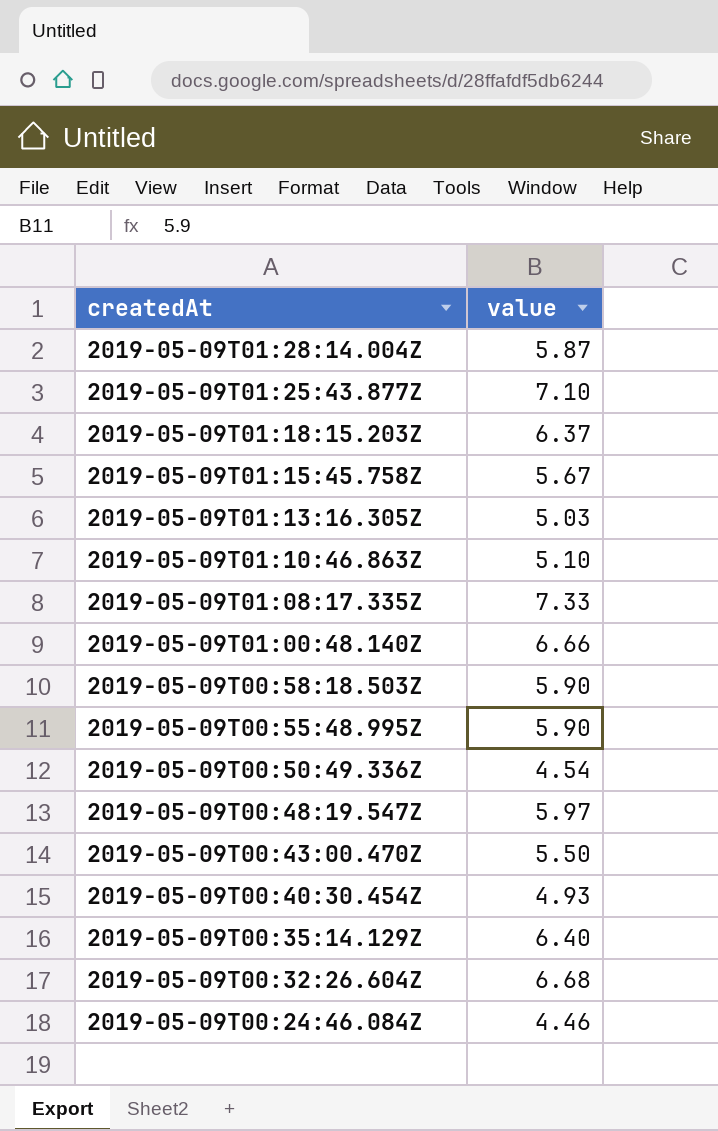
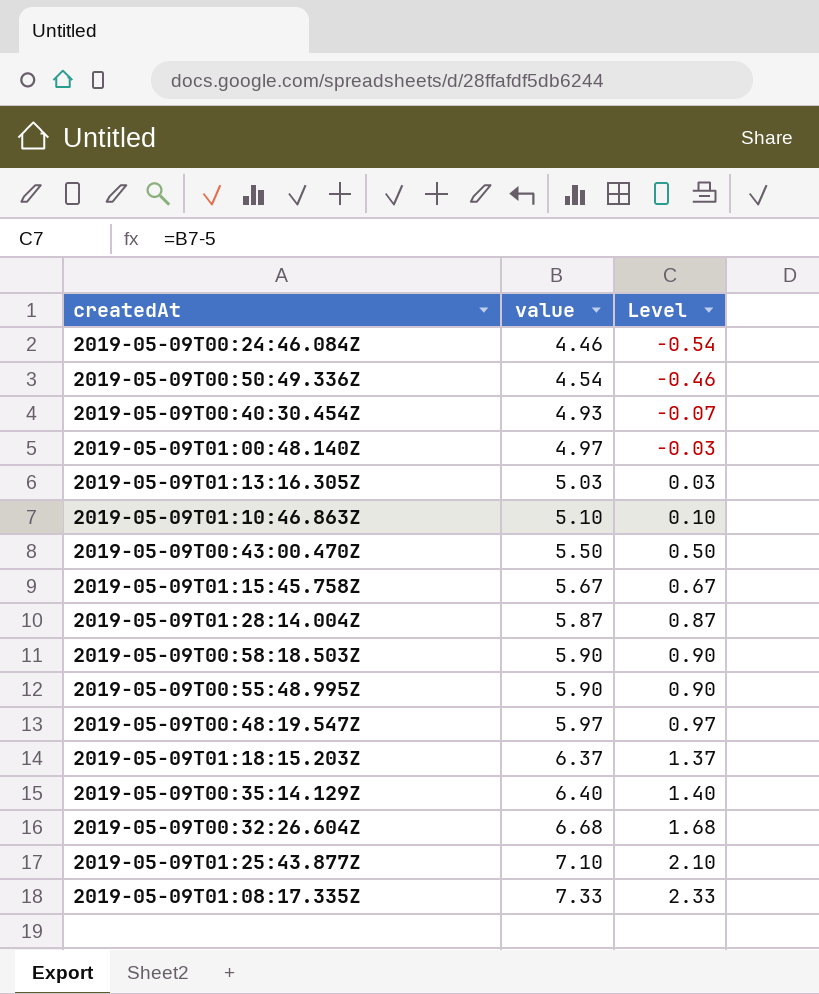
row order: createdAt descending -> value ascending
column Level | formula: none -> [value] - 5
2019-05-09T01:00:48.140Z | value: 6.66 -> 4.97

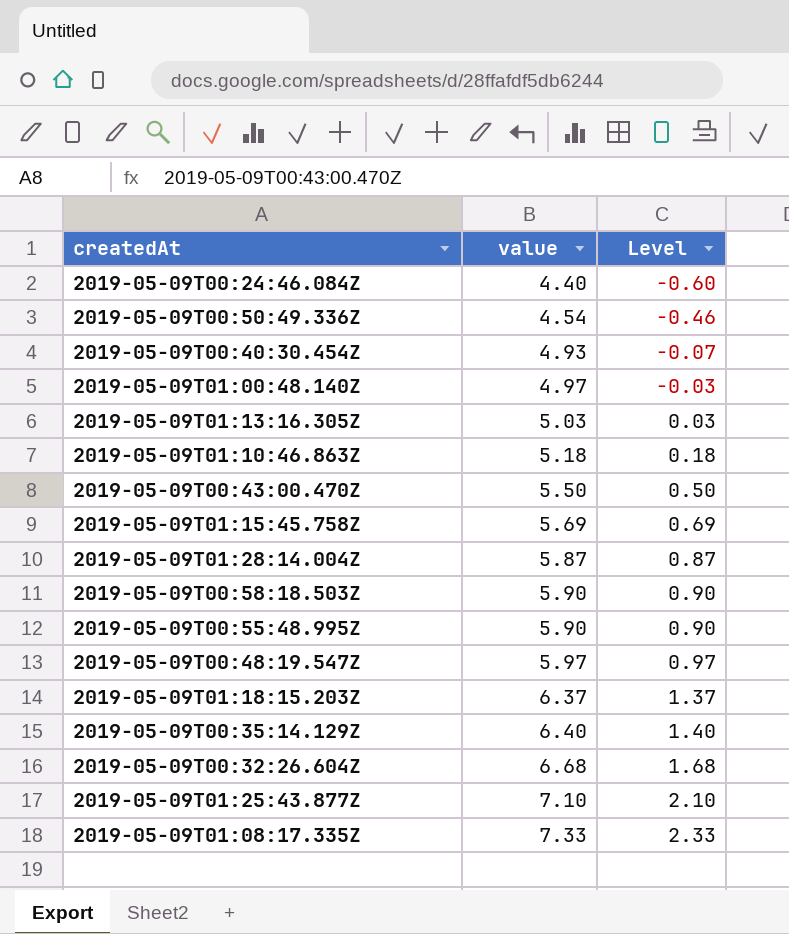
2019-05-09T00:24:46.084Z | value: 4.46 -> 4.40
2019-05-09T00:24:46.084Z | Level: -0.54 -> -0.60
2019-05-09T01:10:46.863Z | value: 5.10 -> 5.18
2019-05-09T01:10:46.863Z | Level: 0.10 -> 0.18
2019-05-09T01:15:45.758Z | value: 5.67 -> 5.69
2019-05-09T01:15:45.758Z | Level: 0.67 -> 0.69

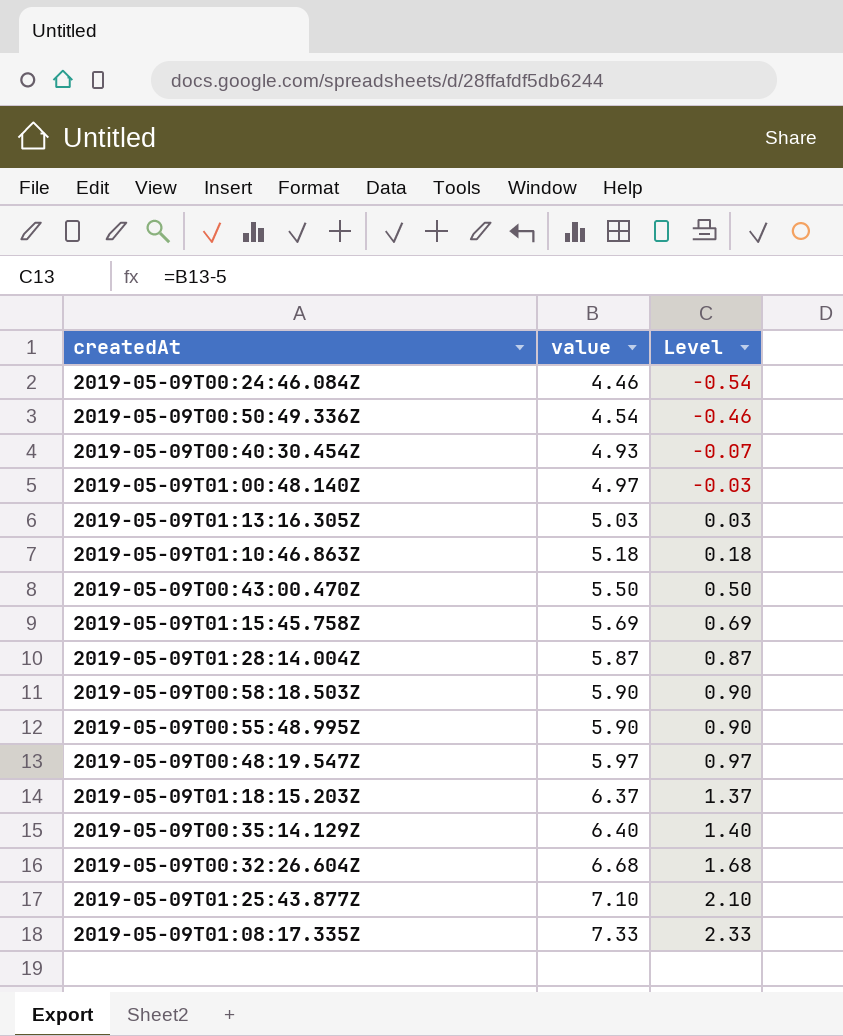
2019-05-09T00:24:46.084Z | value: 4.40 -> 4.46
2019-05-09T00:24:46.084Z | Level: -0.60 -> -0.54

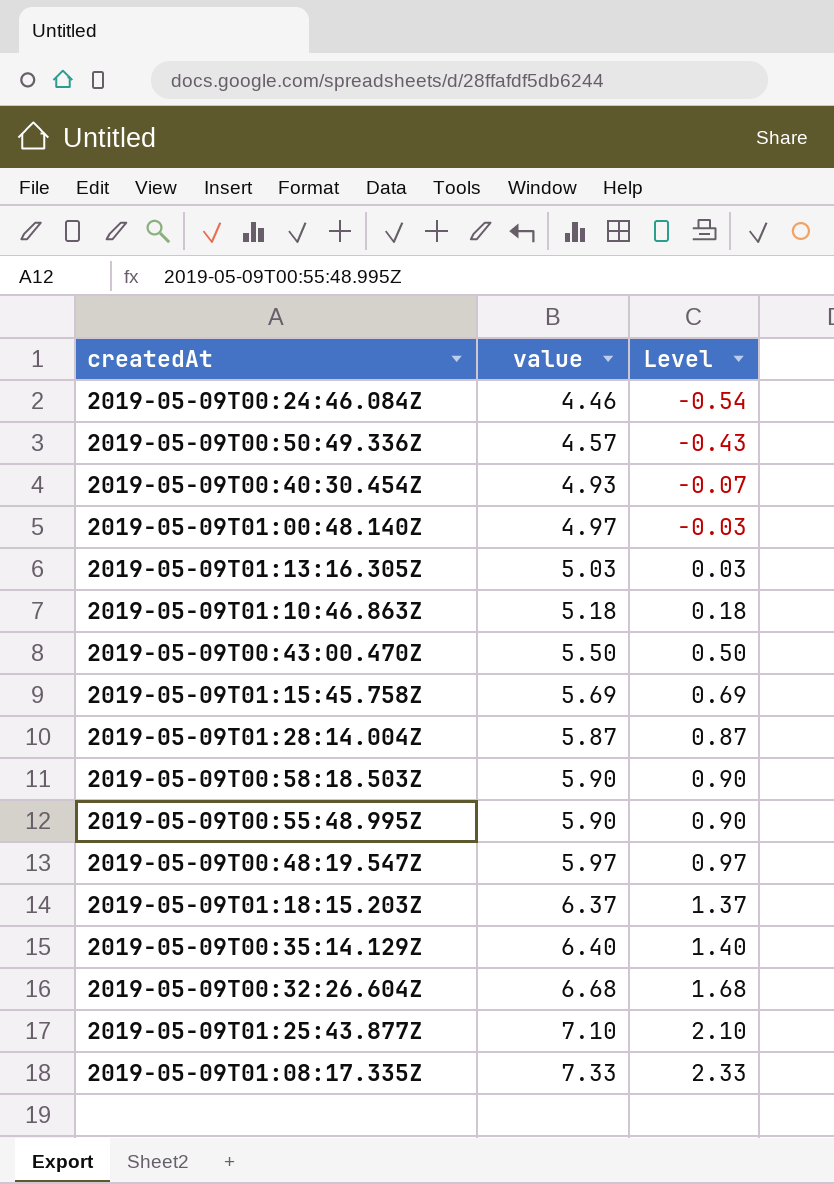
2019-05-09T00:50:49.336Z | value: 4.54 -> 4.57
2019-05-09T00:50:49.336Z | Level: -0.46 -> -0.43

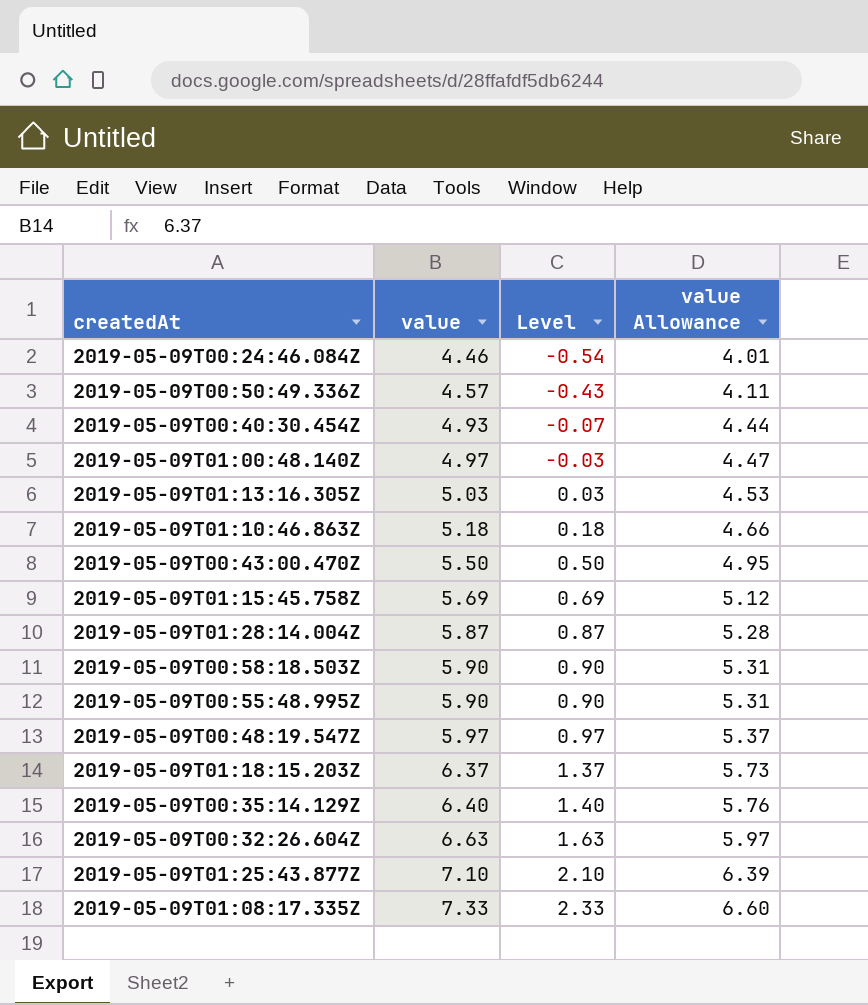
column value Allowance | formula: none -> [value] * 0.9
2019-05-09T00:32:26.604Z | value: 6.68 -> 6.63
2019-05-09T00:32:26.604Z | Level: 1.68 -> 1.63

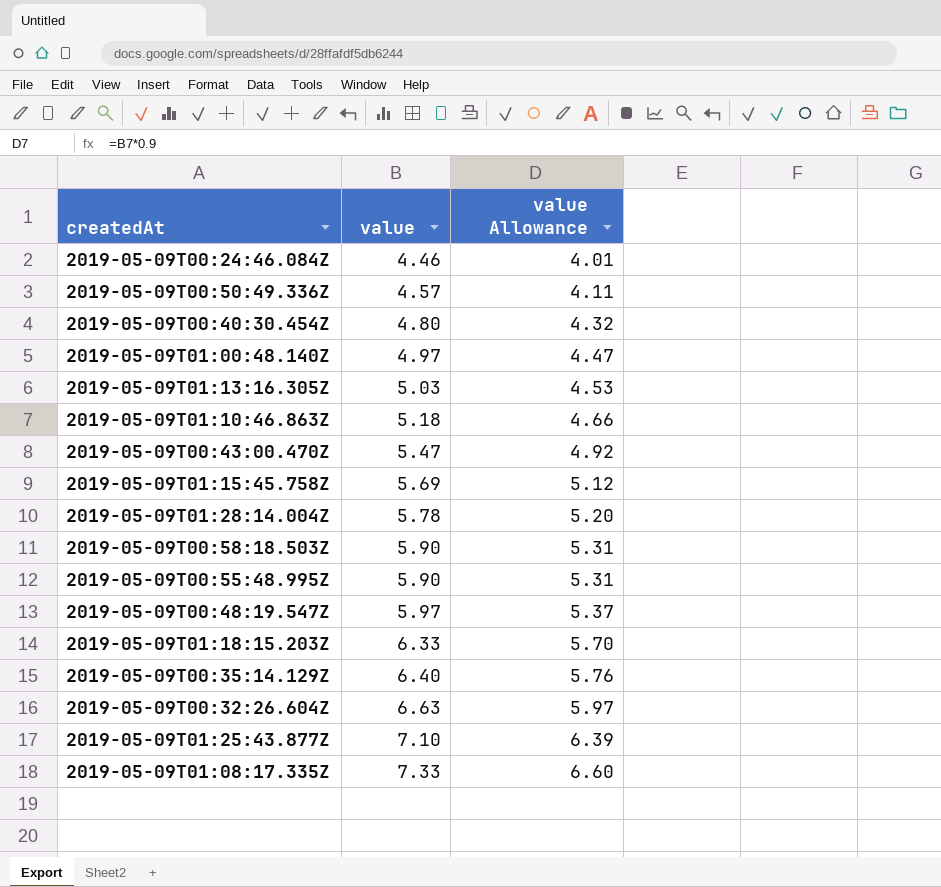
column Level | formula: [value] - 5 -> none
2019-05-09T00:40:30.454Z | value: 4.93 -> 4.80
2019-05-09T00:40:30.454Z | value Allowance: 4.44 -> 4.32
2019-05-09T00:43:00.470Z | value: 5.50 -> 5.47
2019-05-09T00:43:00.470Z | value Allowance: 4.95 -> 4.92
2019-05-09T01:28:14.004Z | value: 5.87 -> 5.78
2019-05-09T01:28:14.004Z | value Allowance: 5.28 -> 5.20
2019-05-09T01:18:15.203Z | value: 6.37 -> 6.33
2019-05-09T01:18:15.203Z | value Allowance: 5.73 -> 5.70

